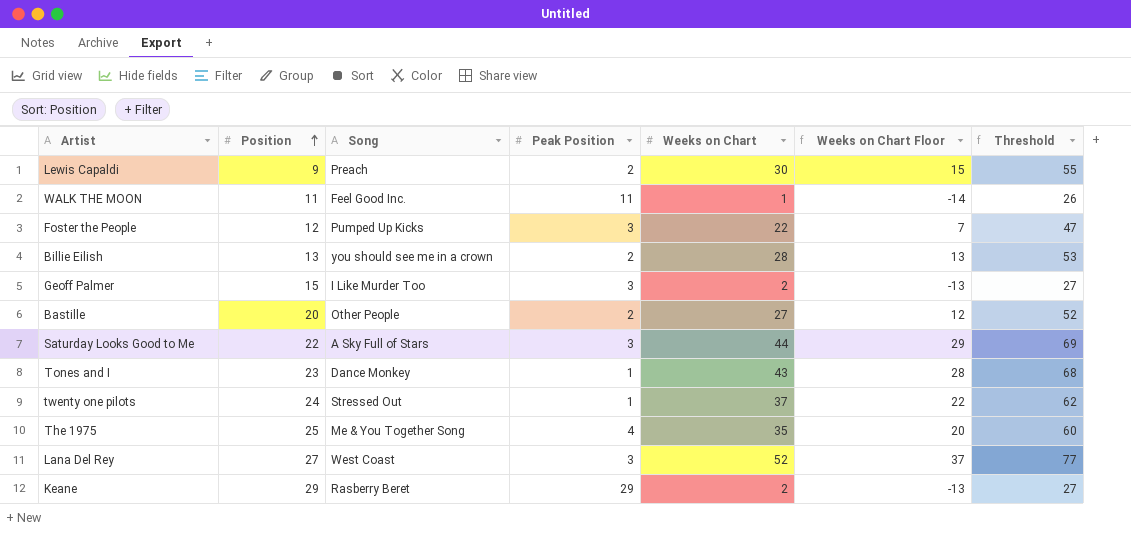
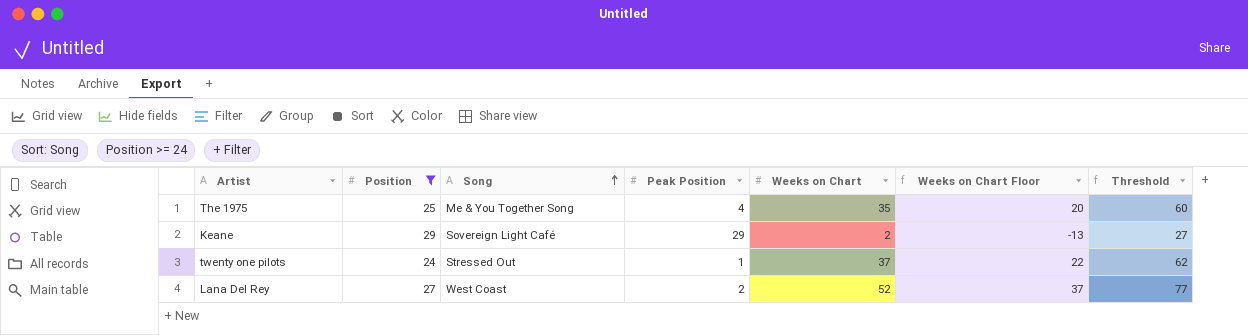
filter: none -> Position >= 24
row order: Position ascending -> Song ascending
Keane | Song: Rasberry Beret -> Sovereign Light Café
Lana Del Rey | Peak Position: 3 -> 2

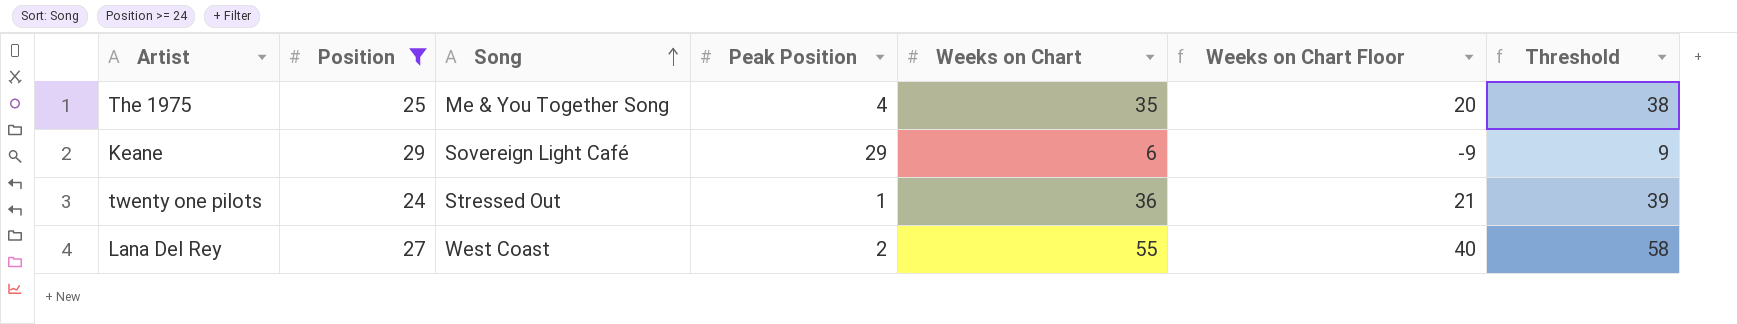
column Threshold | formula: [Weeks on Chart] + 25 -> [Weeks on Chart] + 3
Keane | Weeks on Chart: 2 -> 6
Keane | Weeks on Chart Floor: -13 -> -9
twenty one pilots | Weeks on Chart: 37 -> 36
twenty one pilots | Weeks on Chart Floor: 22 -> 21
Lana Del Rey | Weeks on Chart: 52 -> 55
Lana Del Rey | Weeks on Chart Floor: 37 -> 40

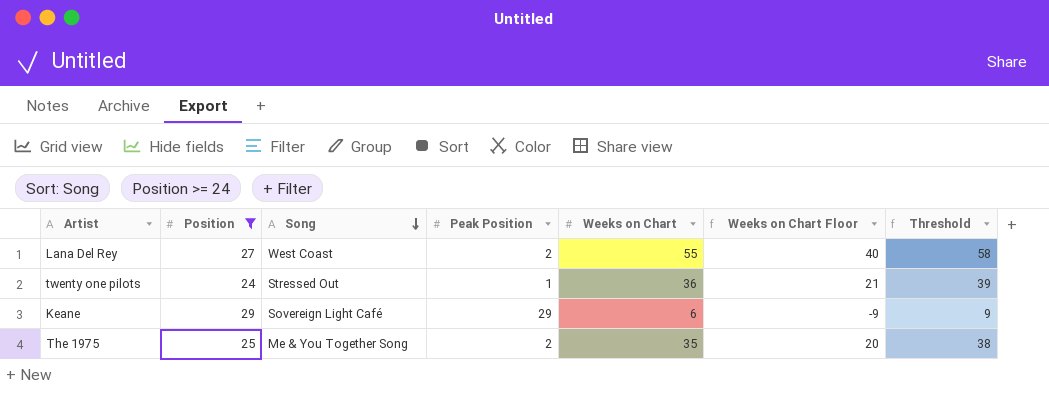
row order: Song ascending -> Song descending
The 1975 | Peak Position: 4 -> 2

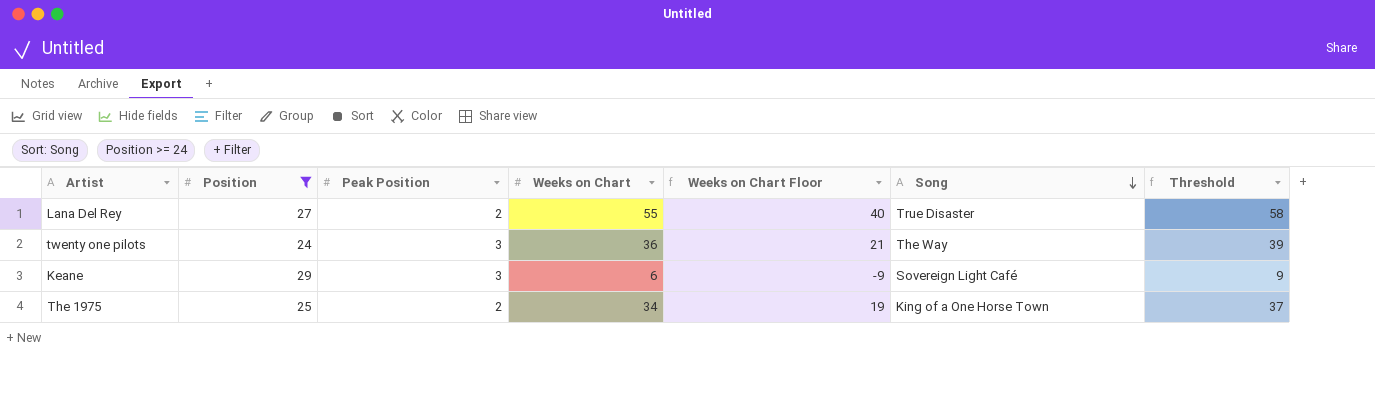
column Song | position: 3 -> 6
Lana Del Rey | Song: West Coast -> True Disaster
twenty one pilots | Peak Position: 1 -> 3
twenty one pilots | Song: Stressed Out -> The Way
Keane | Peak Position: 29 -> 3
The 1975 | Weeks on Chart: 35 -> 34
The 1975 | Weeks on Chart Floor: 20 -> 19
The 1975 | Song: Me & You Together Song -> King of a One Horse Town
The 1975 | Threshold: 38 -> 37

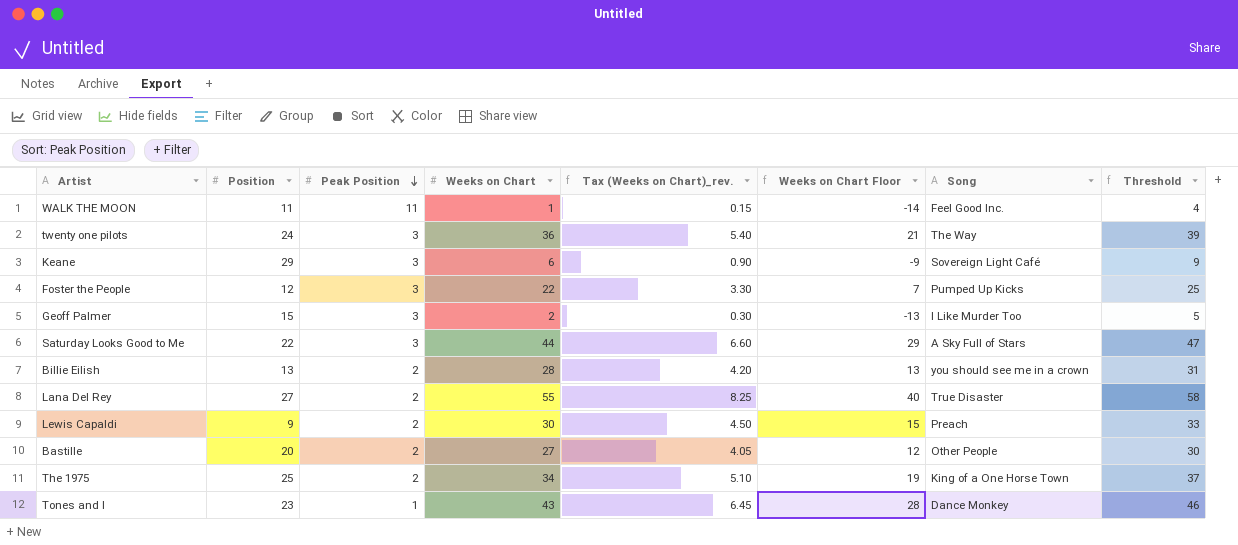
filter: Position >= 24 -> none
row order: Song descending -> Peak Position descending
column Tax (Weeks on Chart)_rev. | formula: none -> [Weeks on Chart] * 0.15

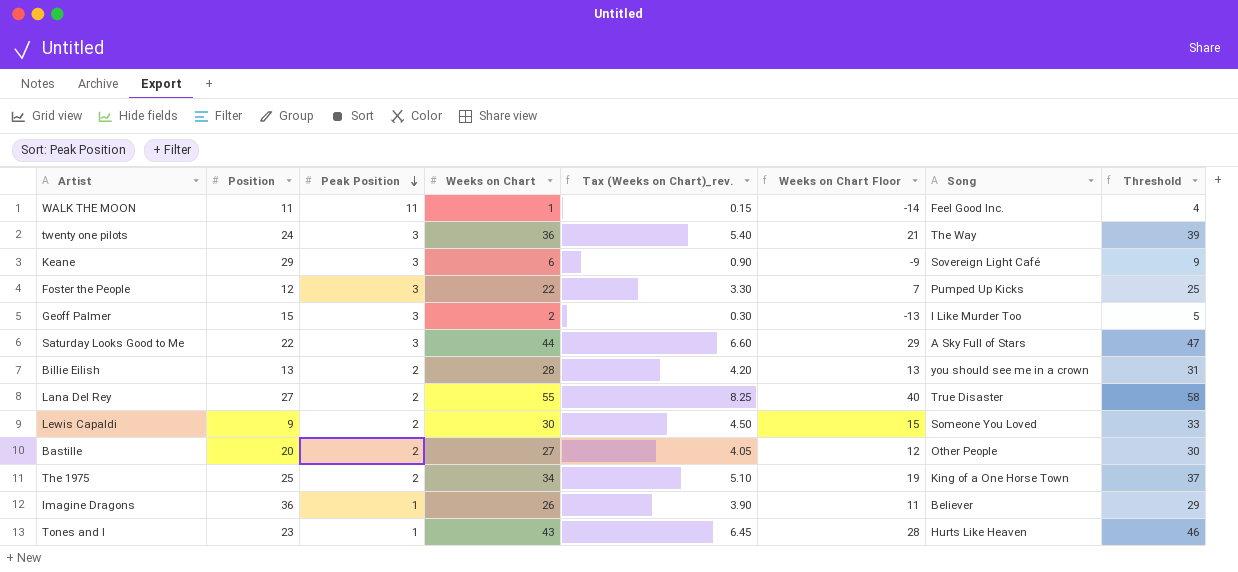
Lewis Capaldi | Song: Preach -> Someone You Loved
row Imagine Dragons: none -> 36 | 1 | 26 | 3.90 | 11 | Believer | 29
Tones and I | Song: Dance Monkey -> Hurts Like Heaven

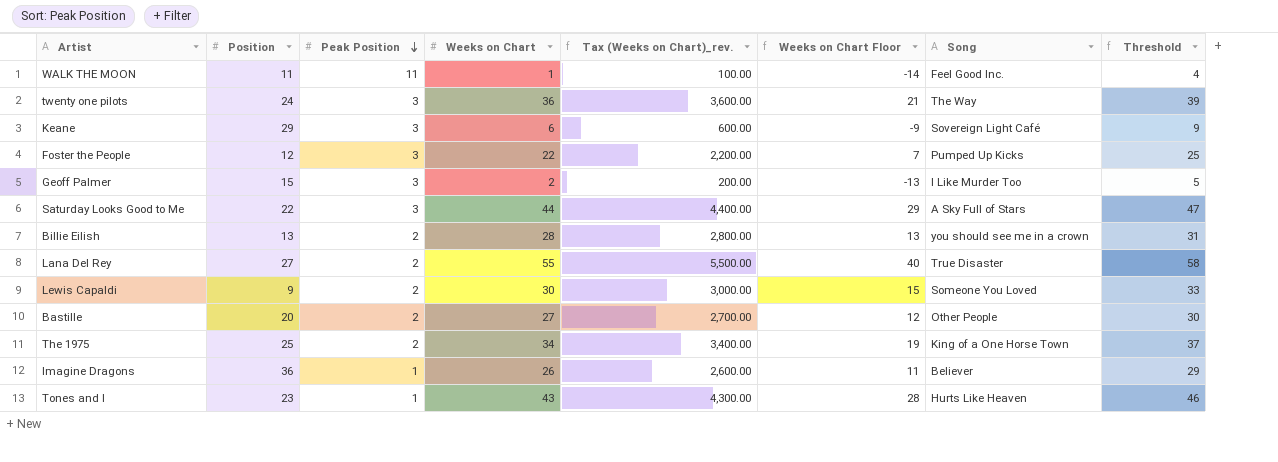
column Tax (Weeks on Chart)_rev. | formula: [Weeks on Chart] * 0.15 -> [Weeks on Chart] * 100

